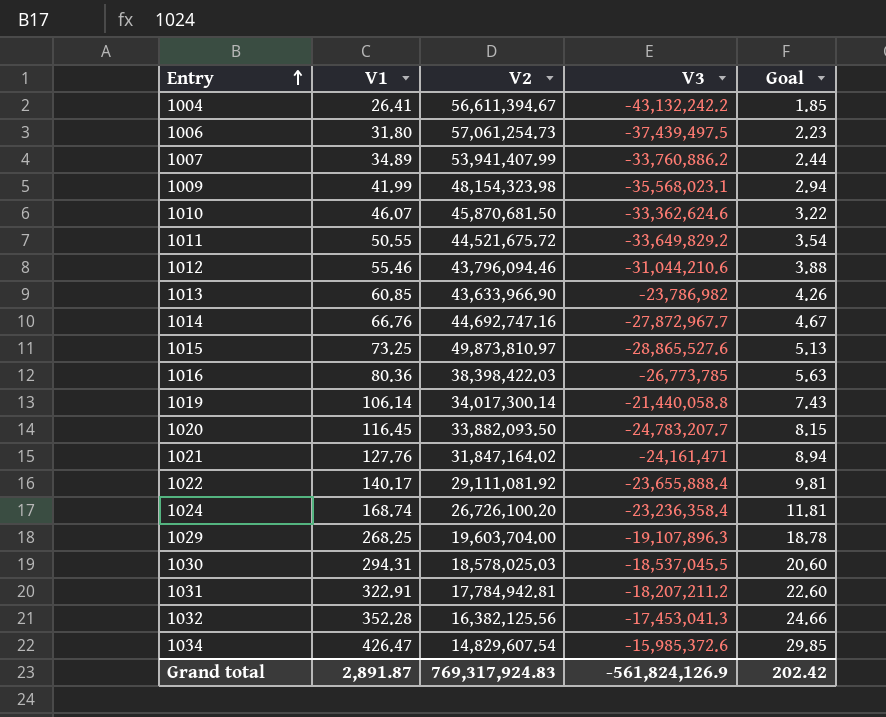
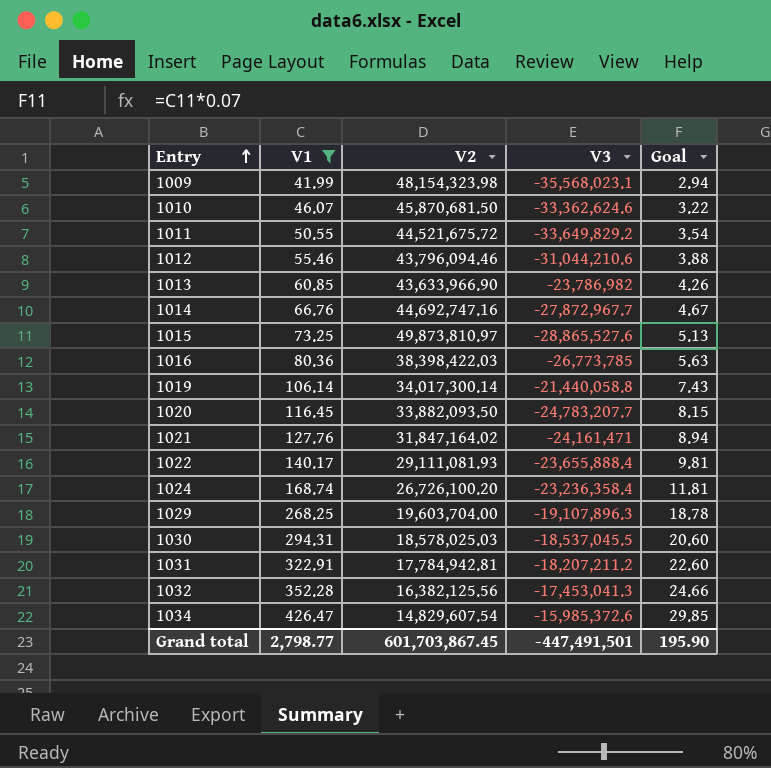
filter: none -> V1 >= 41.99
1022 | V2: 29,111,081.92 -> 29,111,081.93
Grand total | V1: 2,891.87 -> 2,798.77
Grand total | V2: 769,317,924.83 -> 601,703,867.45
Grand total | V3: -561,824,126.9 -> -447,491,501
Grand total | Goal: 202.42 -> 195.90

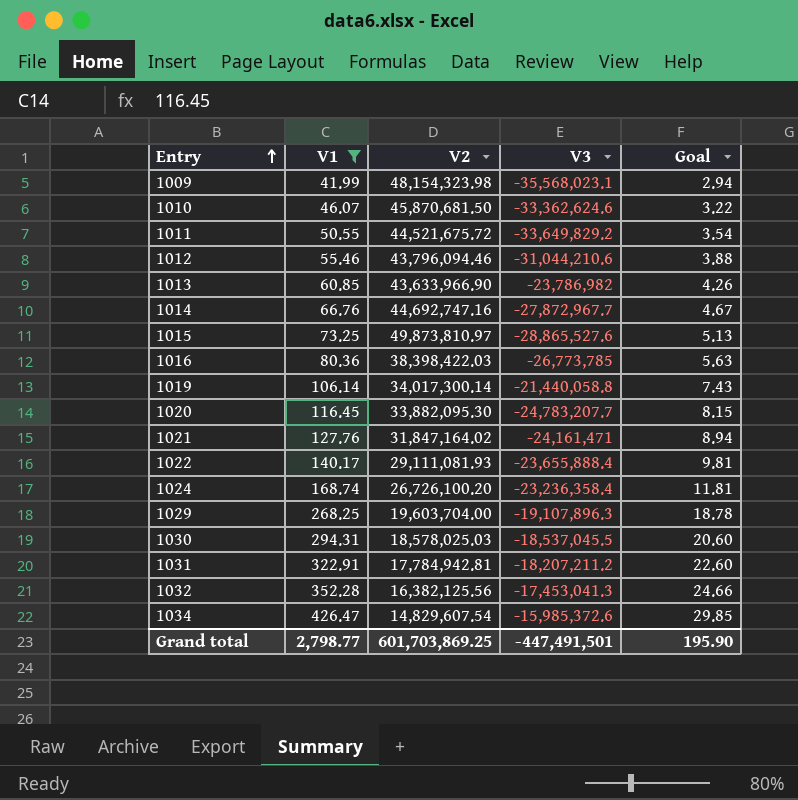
1020 | V2: 33,882,093.50 -> 33,882,095.30
Grand total | V2: 601,703,867.45 -> 601,703,869.25

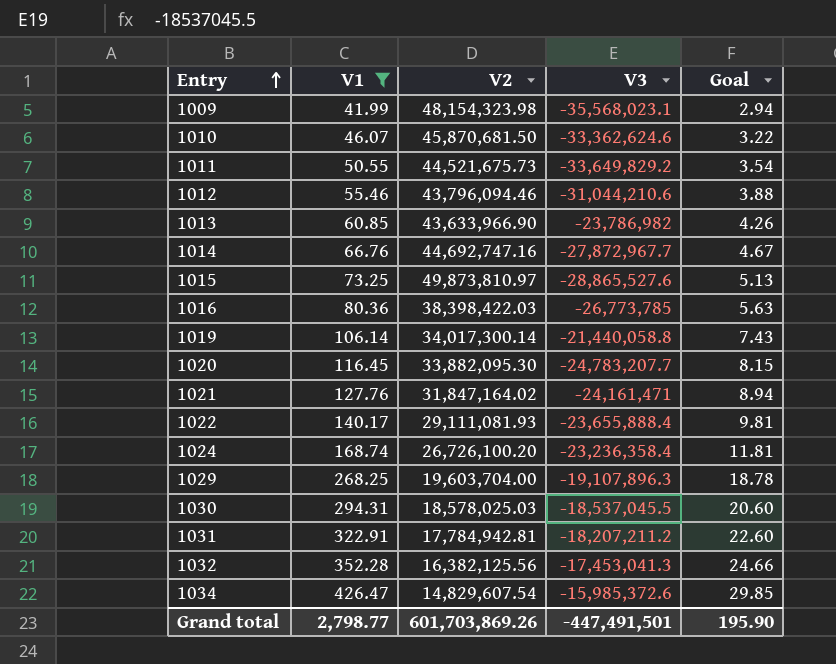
1011 | V2: 44,521,675.72 -> 44,521,675.73
Grand total | V2: 601,703,869.25 -> 601,703,869.26

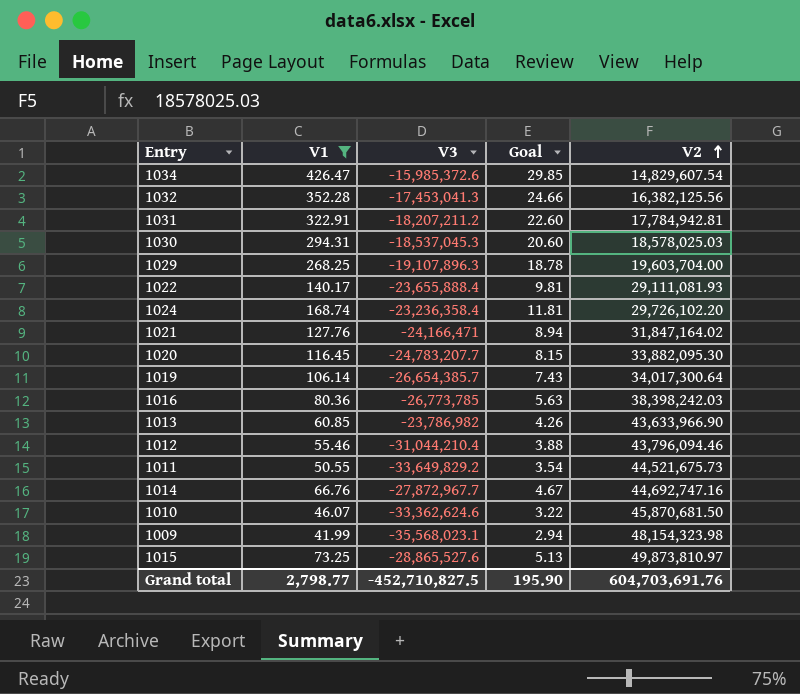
row order: Entry ascending -> V2 ascending
column V2 | position: 3 -> 5
1030 | V3: -18,537,045.5 -> -18,537,045.3
1024 | V2: 26,726,100.20 -> 29,726,102.20
1021 | V3: -24,161,471 -> -24,166,471
1019 | V3: -21,440,058.8 -> -26,654,385.7
1019 | V2: 34,017,300.14 -> 34,017,300.64
1016 | V2: 38,398,422.03 -> 38,398,242.03
1012 | V3: -31,044,210.6 -> -31,044,210.4
Grand total | V3: -447,491,501 -> -452,710,827.5
Grand total | V2: 601,703,869.26 -> 604,703,691.76

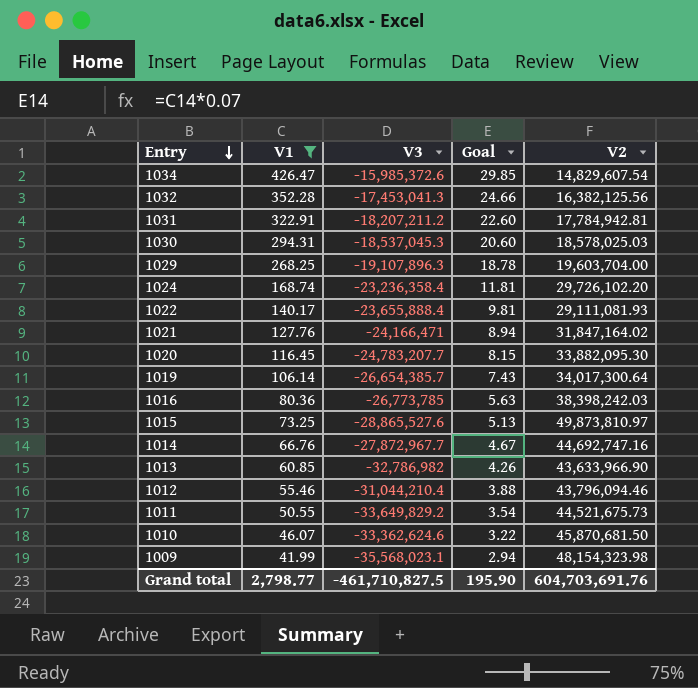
row order: V2 ascending -> Entry descending
1013 | V3: -23,786,982 -> -32,786,982
Grand total | V3: -452,710,827.5 -> -461,710,827.5

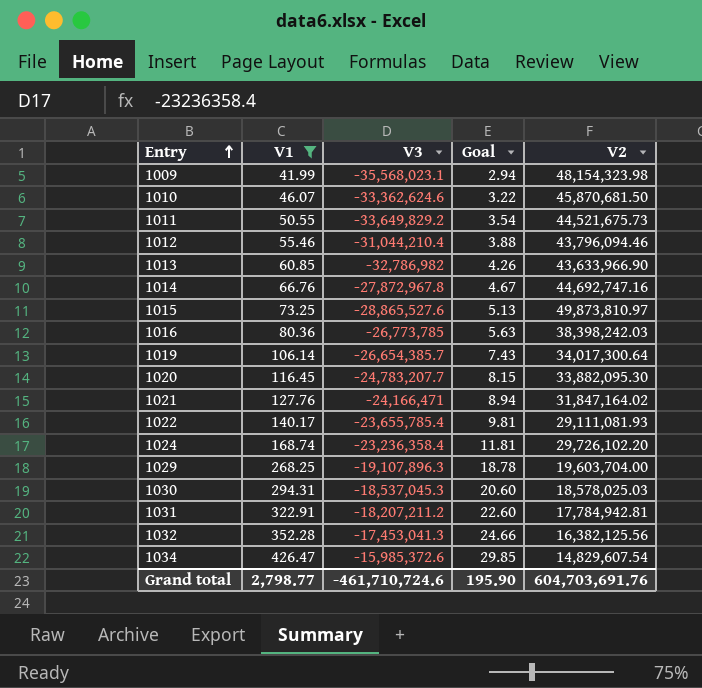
row order: Entry descending -> Entry ascending
1014 | V3: -27,872,967.7 -> -27,872,967.8
1022 | V3: -23,655,888.4 -> -23,655,785.4
Grand total | V3: -461,710,827.5 -> -461,710,724.6

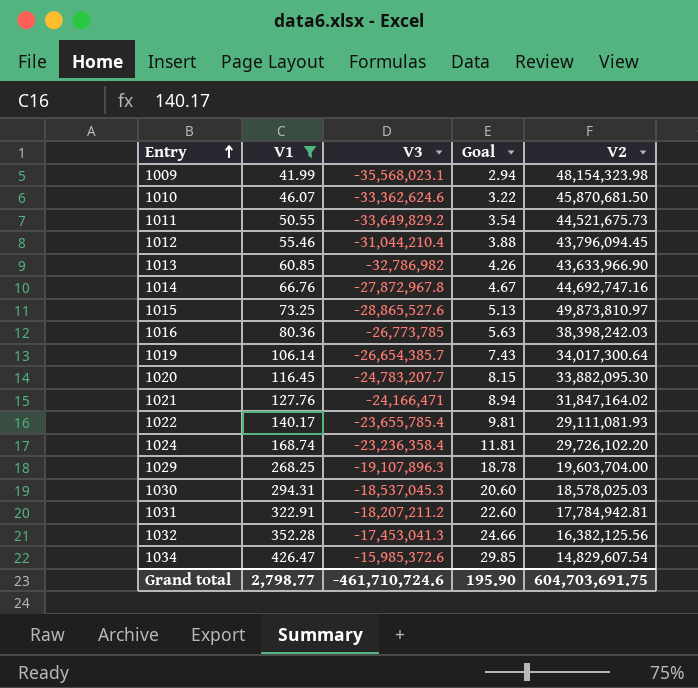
1012 | V2: 43,796,094.46 -> 43,796,094.45
Grand total | V2: 604,703,691.76 -> 604,703,691.75

